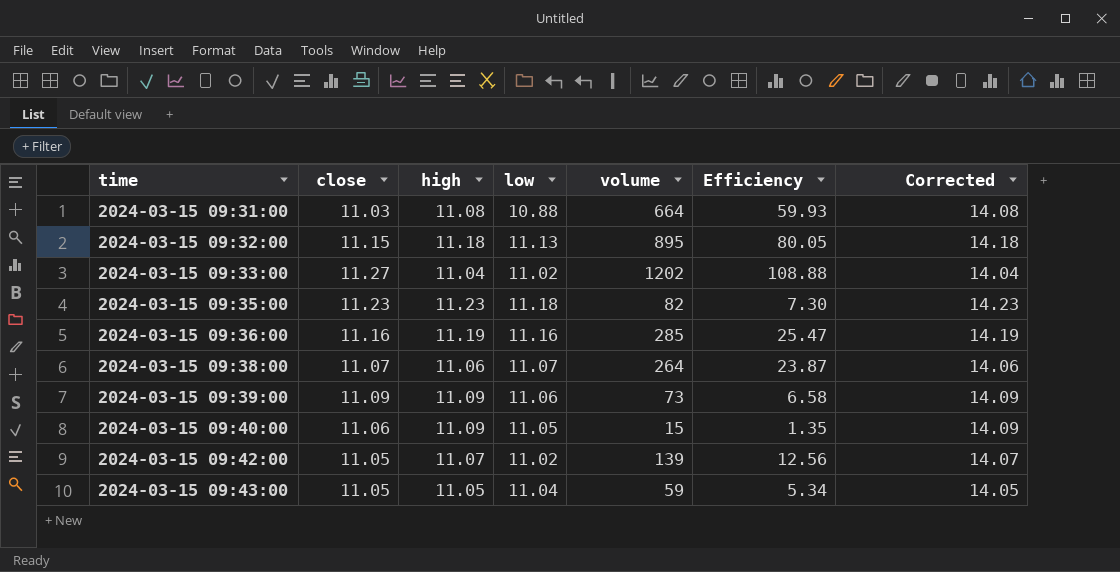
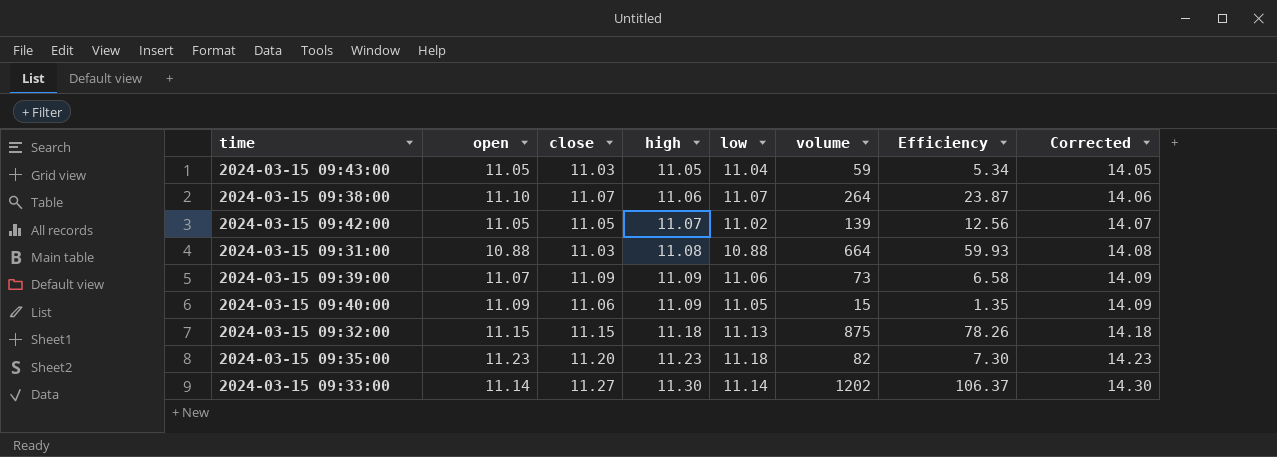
row order: time ascending -> high ascending
column open | position: none -> 2
row 2024-03-15 09:36:00: 11.16 | 11.19 | 11.16 | 285 | 25.47 | 14.19 -> none
2024-03-15 09:43:00 | close: 11.05 -> 11.03
2024-03-15 09:32:00 | volume: 895 -> 875
2024-03-15 09:32:00 | Efficiency: 80.05 -> 78.26
2024-03-15 09:35:00 | close: 11.23 -> 11.20
2024-03-15 09:33:00 | high: 11.04 -> 11.30
2024-03-15 09:33:00 | low: 11.02 -> 11.14
2024-03-15 09:33:00 | Efficiency: 108.88 -> 106.37
2024-03-15 09:33:00 | Corrected: 14.04 -> 14.30

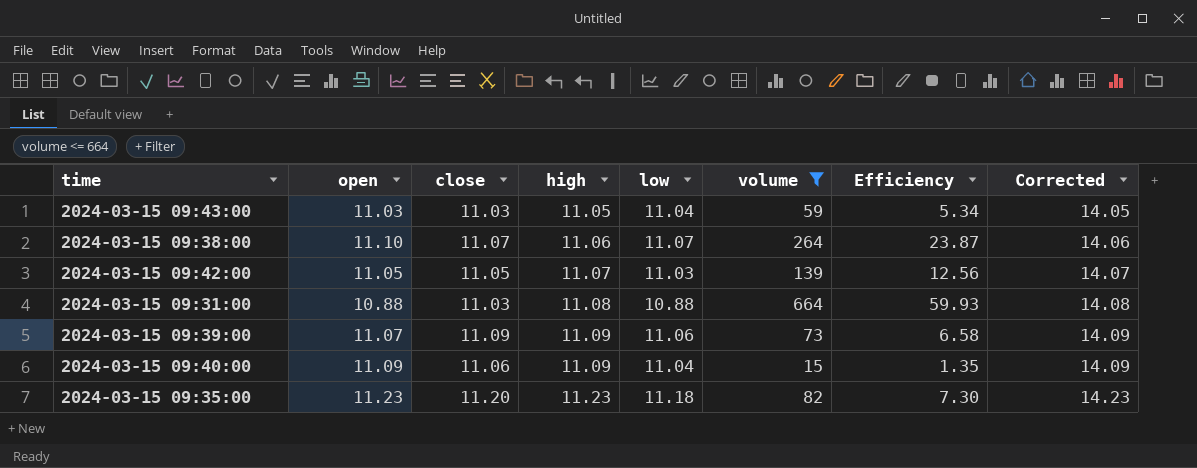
filter: none -> volume <= 664
2024-03-15 09:43:00 | open: 11.05 -> 11.03
2024-03-15 09:42:00 | low: 11.02 -> 11.03
2024-03-15 09:40:00 | low: 11.05 -> 11.04

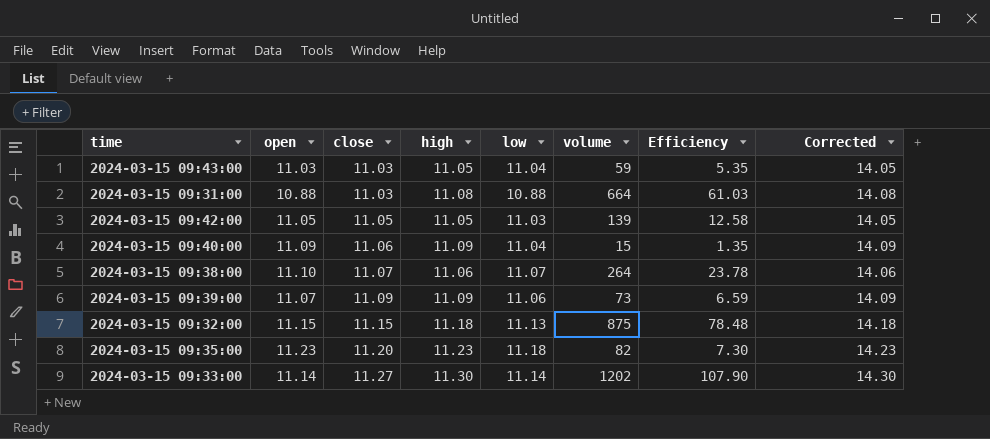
filter: volume <= 664 -> none
row order: high ascending -> close ascending
column Efficiency | formula: [volume] / [high] -> [volume] / [open]
2024-03-15 09:42:00 | high: 11.07 -> 11.05
2024-03-15 09:42:00 | Corrected: 14.07 -> 14.05

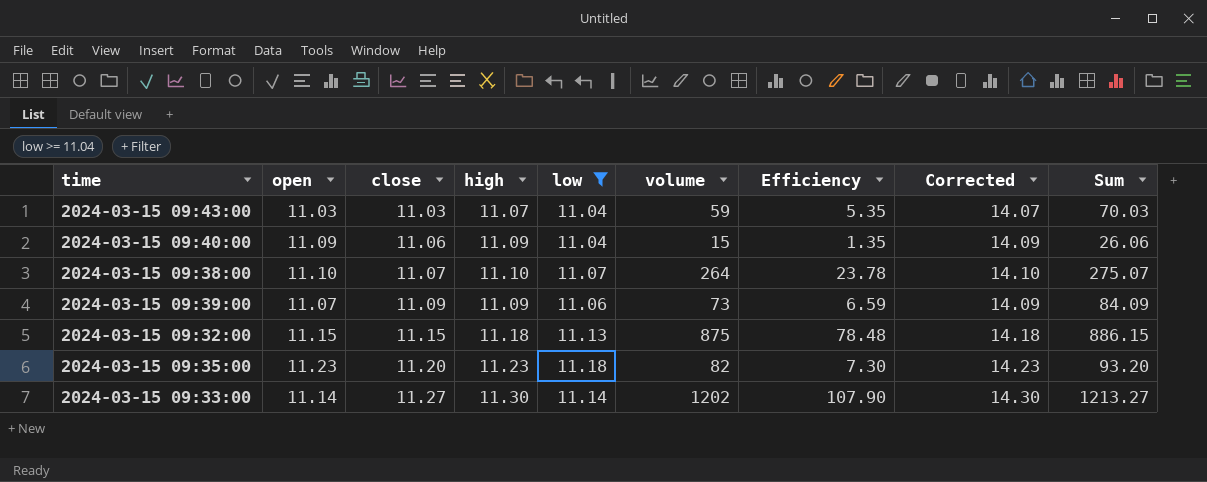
filter: none -> low >= 11.04
column Sum | formula: none -> [close] + [volume]
2024-03-15 09:43:00 | high: 11.05 -> 11.07
2024-03-15 09:43:00 | Corrected: 14.05 -> 14.07
2024-03-15 09:38:00 | high: 11.06 -> 11.10
2024-03-15 09:38:00 | Corrected: 14.06 -> 14.10

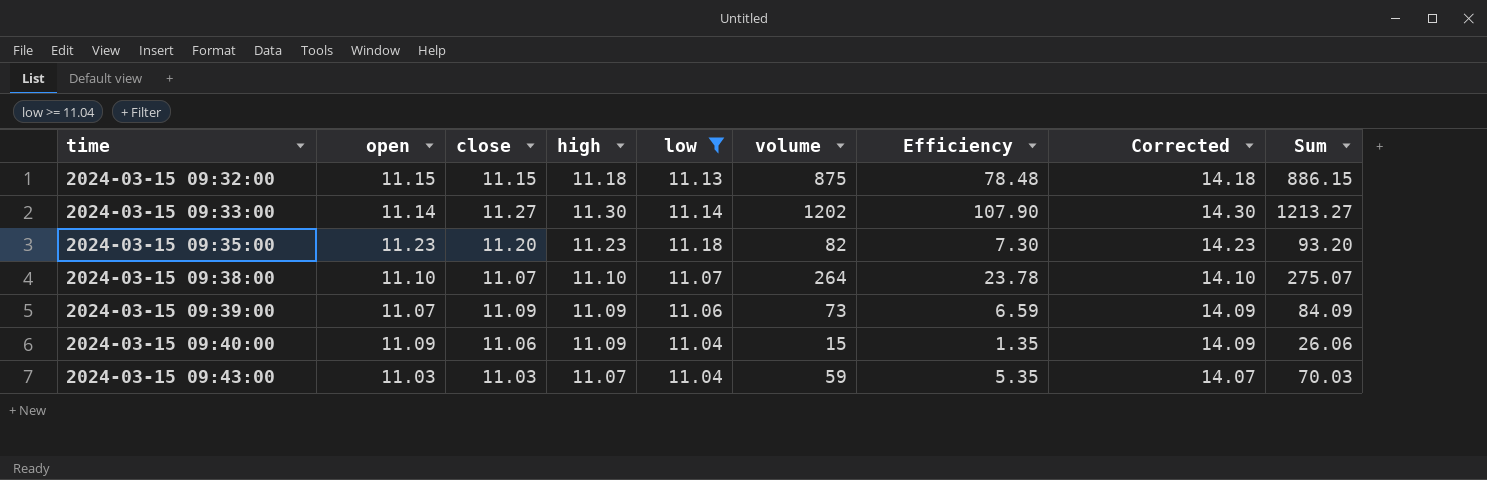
row order: close ascending -> time ascending

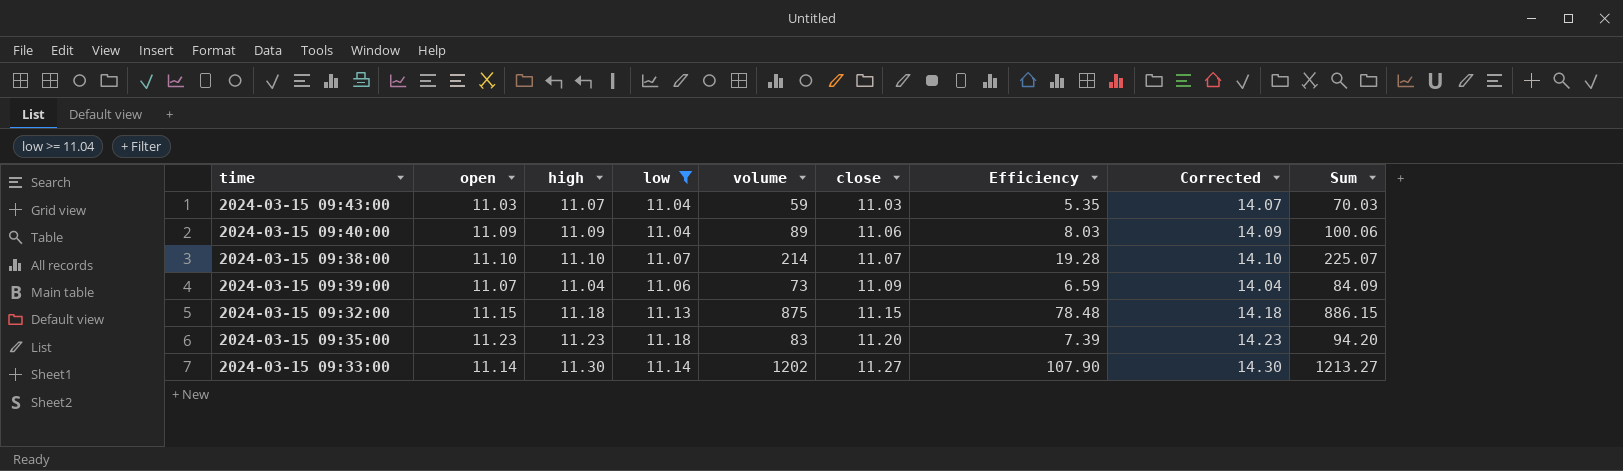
row order: time ascending -> close ascending
column close | position: 3 -> 6
2024-03-15 09:40:00 | volume: 15 -> 89
2024-03-15 09:40:00 | Efficiency: 1.35 -> 8.03
2024-03-15 09:40:00 | Sum: 26.06 -> 100.06
2024-03-15 09:38:00 | volume: 264 -> 214
2024-03-15 09:38:00 | Efficiency: 23.78 -> 19.28
2024-03-15 09:38:00 | Sum: 275.07 -> 225.07
2024-03-15 09:39:00 | high: 11.09 -> 11.04
2024-03-15 09:39:00 | Corrected: 14.09 -> 14.04
2024-03-15 09:35:00 | volume: 82 -> 83
2024-03-15 09:35:00 | Efficiency: 7.30 -> 7.39
2024-03-15 09:35:00 | Sum: 93.20 -> 94.20

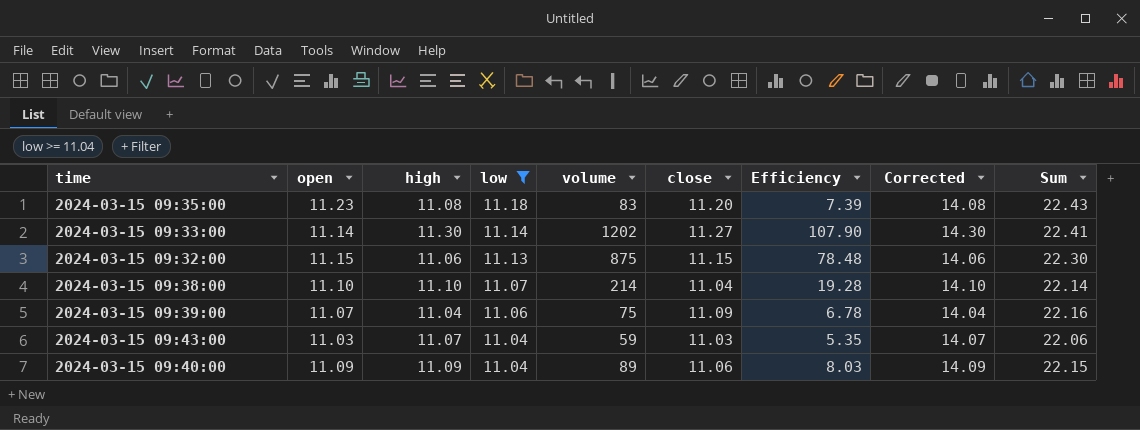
row order: close ascending -> low descending
column Sum | formula: [volume] + [close] -> [open] + [close]
2024-03-15 09:35:00 | high: 11.23 -> 11.08
2024-03-15 09:35:00 | Corrected: 14.23 -> 14.08
2024-03-15 09:32:00 | high: 11.18 -> 11.06
2024-03-15 09:32:00 | Corrected: 14.18 -> 14.06
2024-03-15 09:38:00 | close: 11.07 -> 11.04
2024-03-15 09:39:00 | volume: 73 -> 75
2024-03-15 09:39:00 | Efficiency: 6.59 -> 6.78

